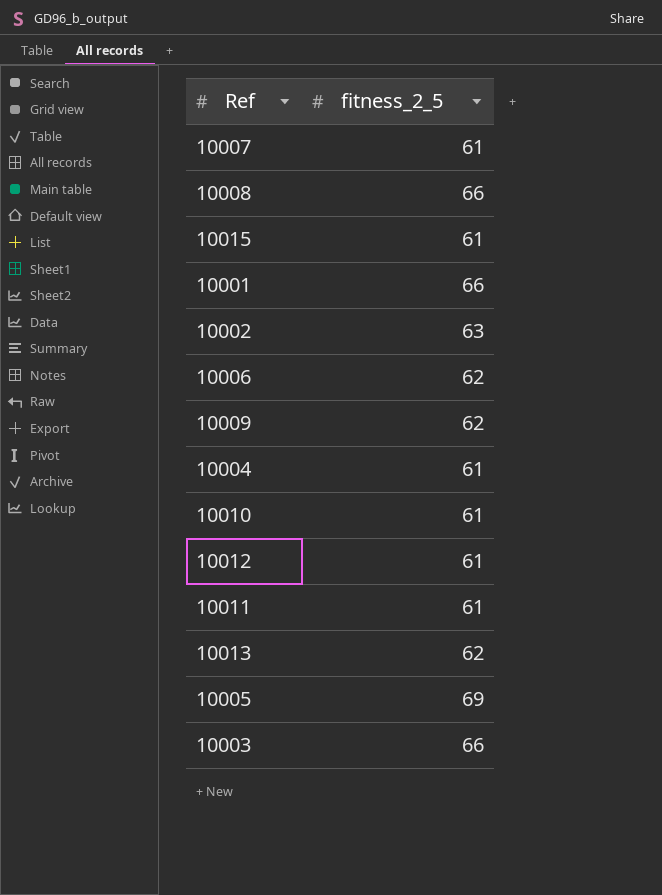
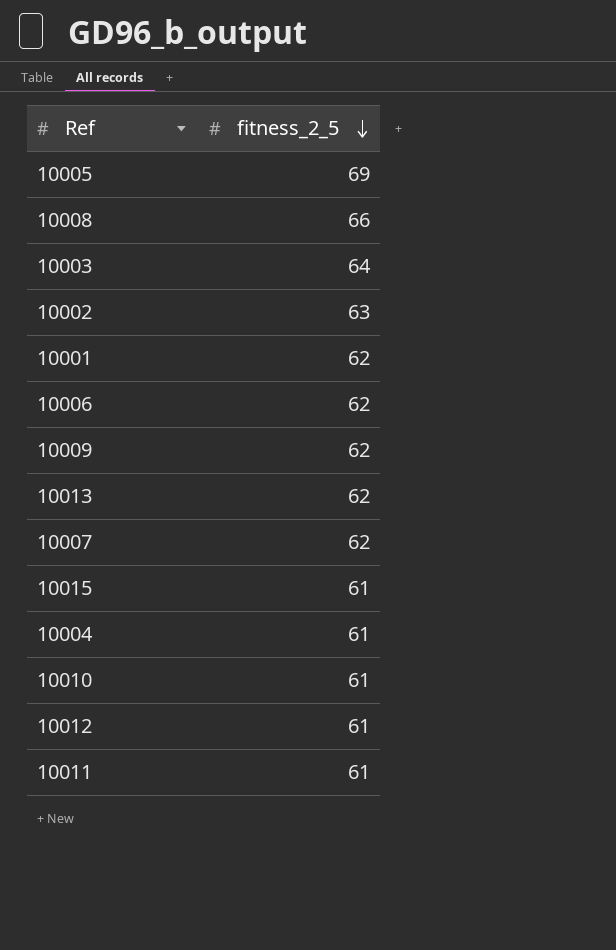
row order: none -> fitness_2_5 descending
10003 | fitness_2_5: 66 -> 64
10001 | fitness_2_5: 66 -> 62
10007 | fitness_2_5: 61 -> 62

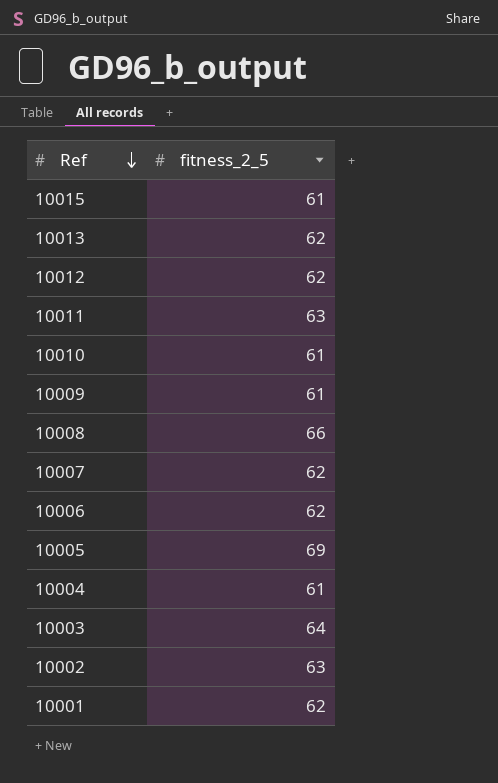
row order: fitness_2_5 descending -> Ref descending
10012 | fitness_2_5: 61 -> 62
10011 | fitness_2_5: 61 -> 63
10009 | fitness_2_5: 62 -> 61

